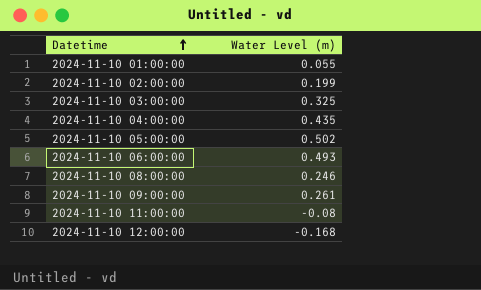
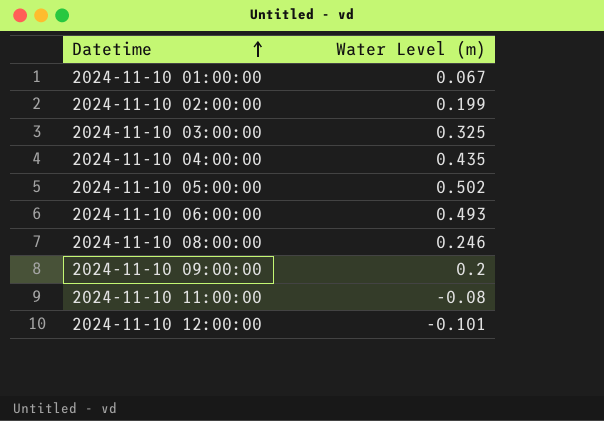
2024-11-10 01:00:00 | Water Level (m): 0.055 -> 0.067
2024-11-10 09:00:00 | Water Level (m): 0.261 -> 0.2
2024-11-10 12:00:00 | Water Level (m): -0.168 -> -0.101

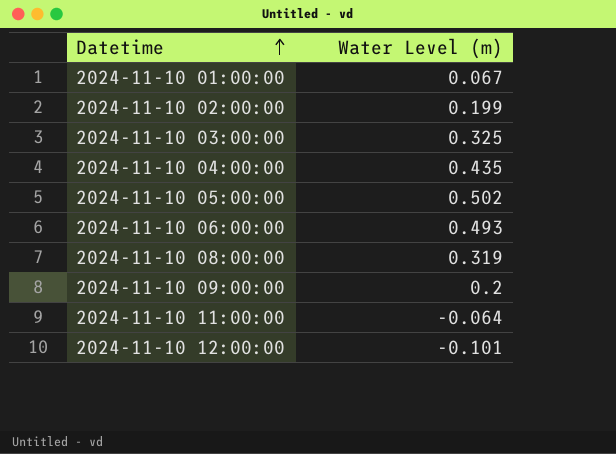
2024-11-10 08:00:00 | Water Level (m): 0.246 -> 0.319
2024-11-10 11:00:00 | Water Level (m): -0.08 -> -0.064

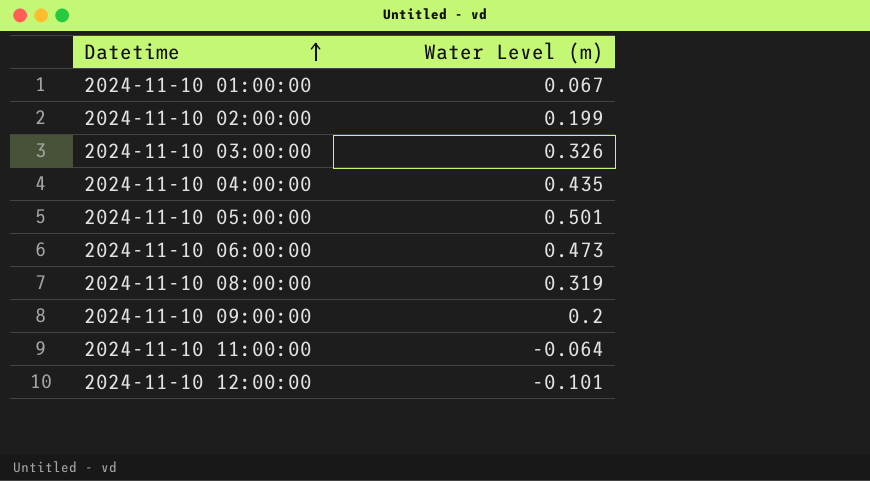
2024-11-10 03:00:00 | Water Level (m): 0.325 -> 0.326
2024-11-10 05:00:00 | Water Level (m): 0.502 -> 0.501
2024-11-10 06:00:00 | Water Level (m): 0.493 -> 0.473

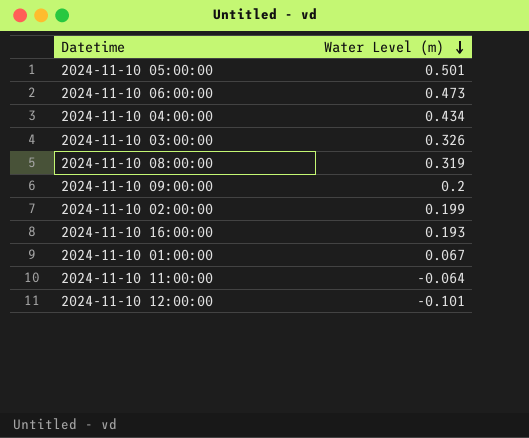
row order: Datetime ascending -> Water Level (m) descending
2024-11-10 04:00:00 | Water Level (m): 0.435 -> 0.434
row 2024-11-10 16:00:00: none -> 0.193

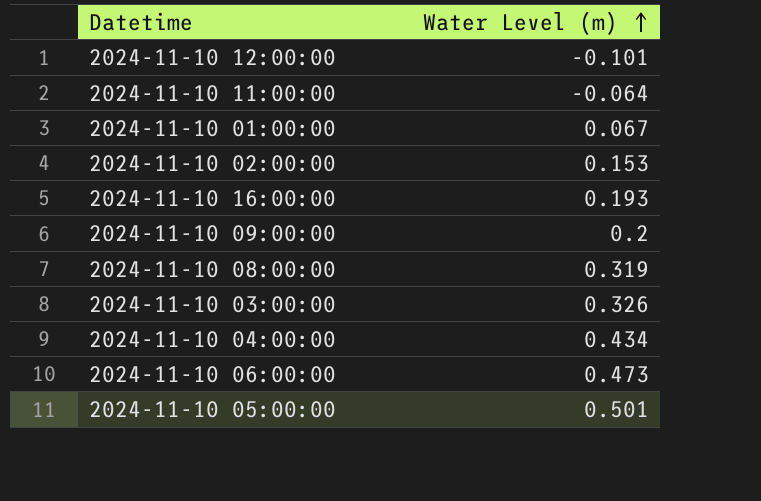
row order: Water Level (m) descending -> Water Level (m) ascending
2024-11-10 02:00:00 | Water Level (m): 0.199 -> 0.153

